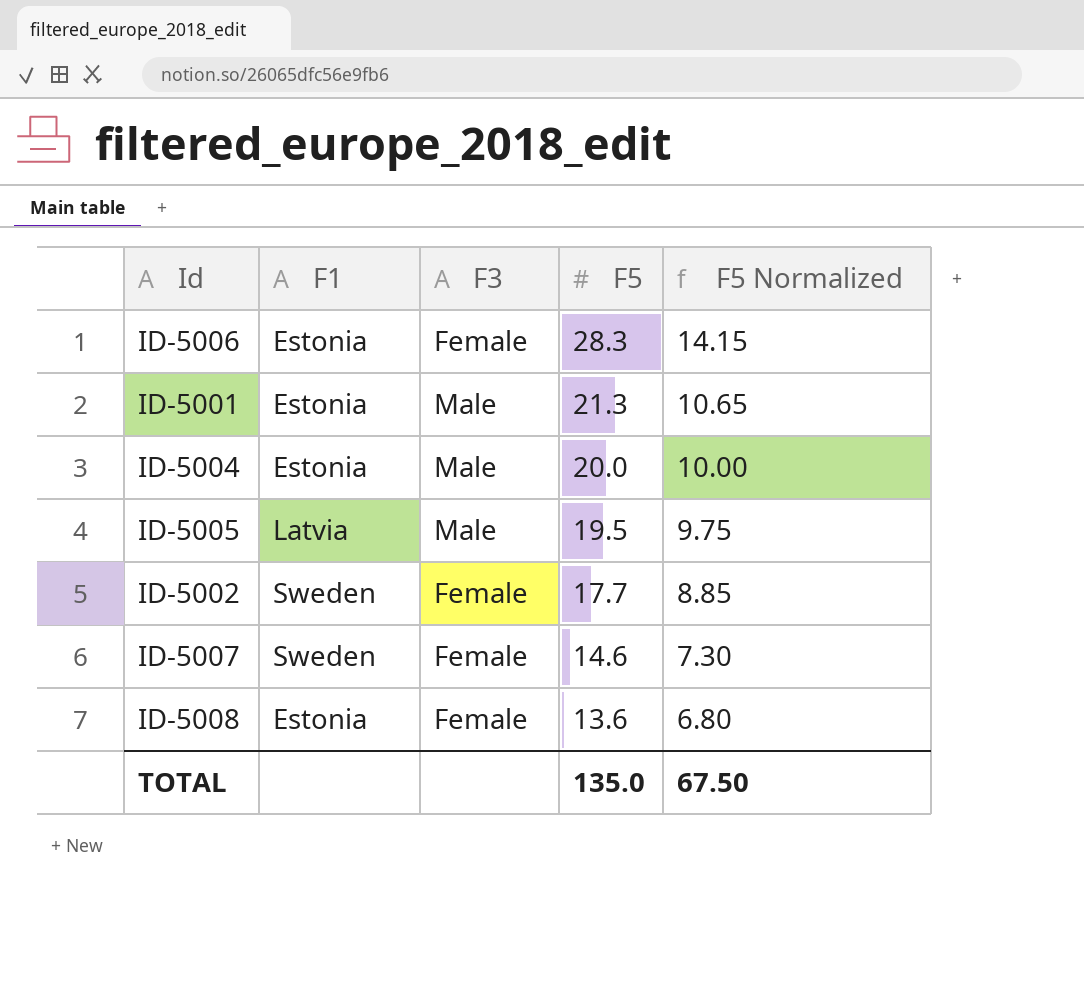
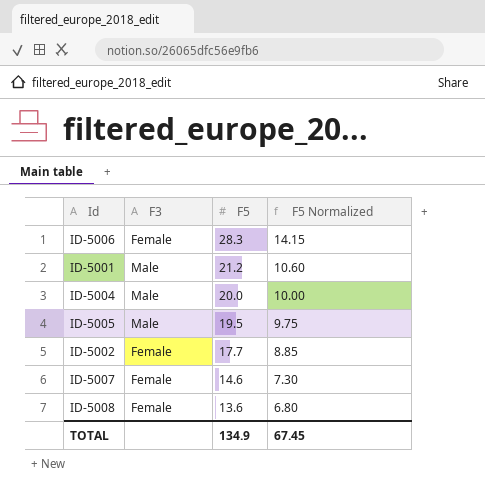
column F1 | position: 2 -> none
ID-5001 | F5: 21.3 -> 21.2
ID-5001 | F5 Normalized: 10.65 -> 10.60
TOTAL | F5: 135.0 -> 134.9
TOTAL | F5 Normalized: 67.50 -> 67.45

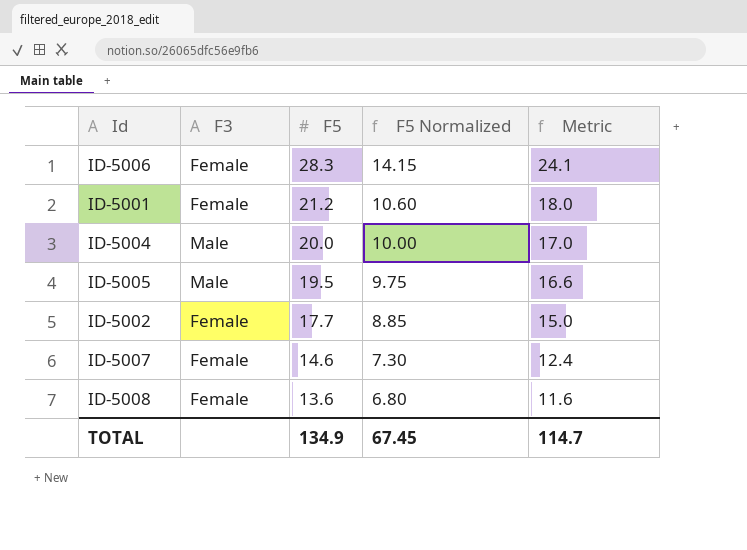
column Metric | formula: none -> [F5] * 0.85
ID-5001 | F3: Male -> Female

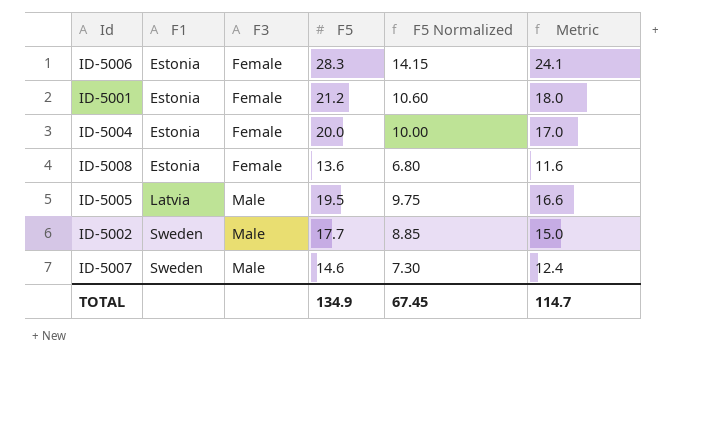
row order: F5 descending -> F1 ascending
column F1 | position: none -> 2
ID-5004 | F3: Male -> Female
ID-5002 | F3: Female -> Male
ID-5007 | F3: Female -> Male

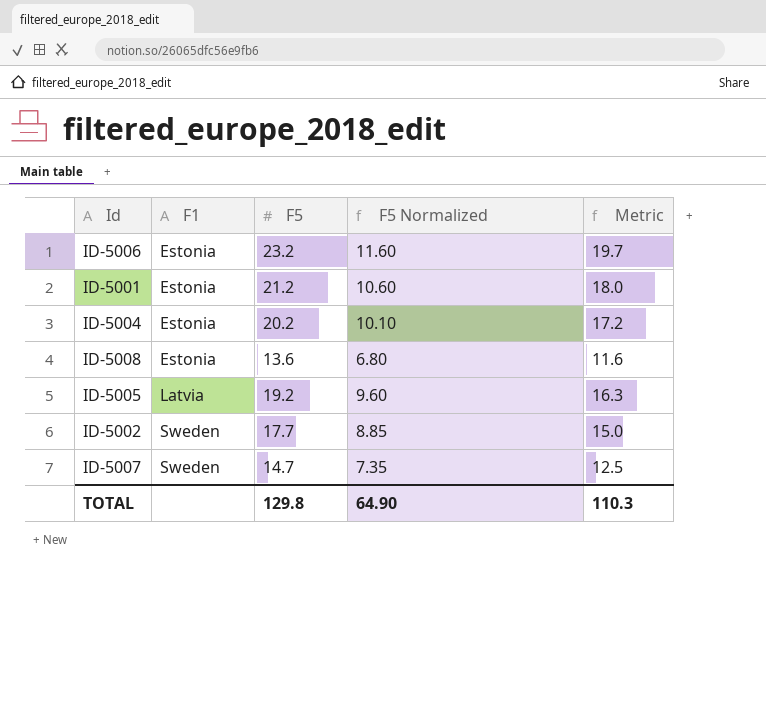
column F3 | position: 3 -> none
ID-5006 | F5: 28.3 -> 23.2
ID-5006 | F5 Normalized: 14.15 -> 11.60
ID-5006 | Metric: 24.1 -> 19.7
ID-5004 | F5: 20.0 -> 20.2
ID-5004 | F5 Normalized: 10.00 -> 10.10
ID-5004 | Metric: 17.0 -> 17.2
ID-5005 | F5: 19.5 -> 19.2
ID-5005 | F5 Normalized: 9.75 -> 9.60
ID-5005 | Metric: 16.6 -> 16.3
ID-5007 | F5: 14.6 -> 14.7
ID-5007 | F5 Normalized: 7.30 -> 7.35
ID-5007 | Metric: 12.4 -> 12.5
TOTAL | F5: 134.9 -> 129.8
TOTAL | F5 Normalized: 67.45 -> 64.90
TOTAL | Metric: 114.7 -> 110.3

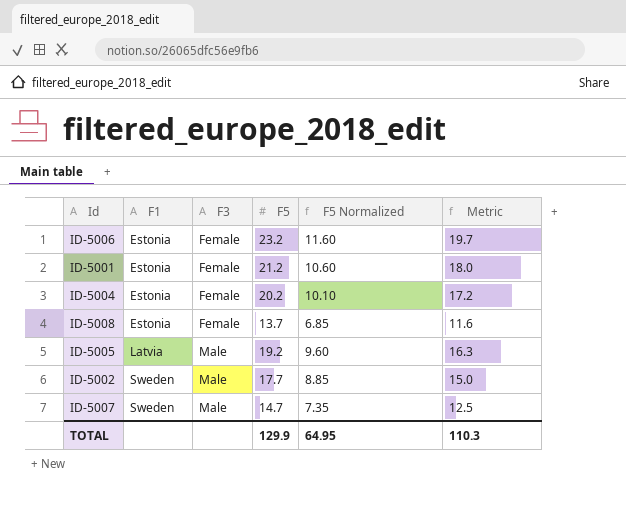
column F3 | position: none -> 3
ID-5008 | F5: 13.6 -> 13.7
ID-5008 | F5 Normalized: 6.80 -> 6.85
TOTAL | F5: 129.8 -> 129.9
TOTAL | F5 Normalized: 64.90 -> 64.95

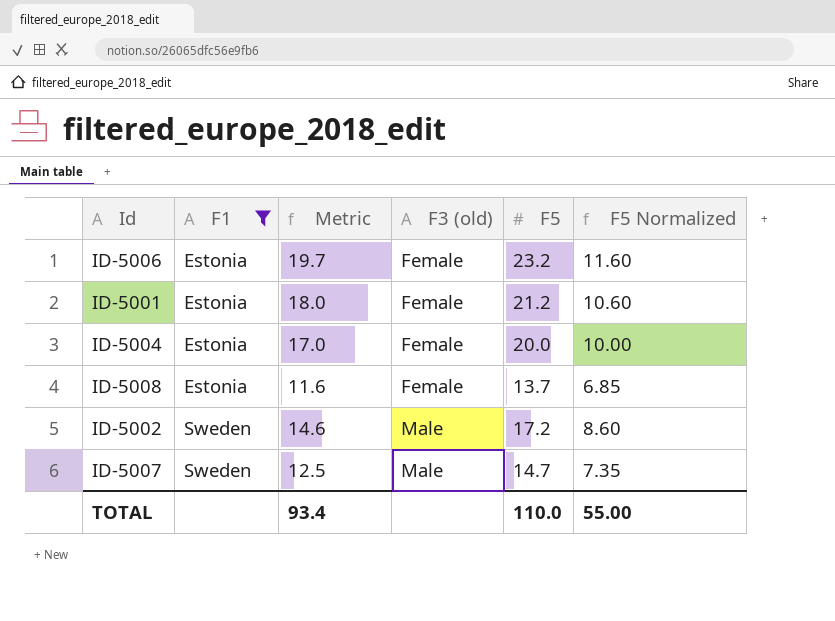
filter: none -> F1 != Latvia
column Metric | position: 6 -> 3
column name: F3 -> F3 (old)
ID-5004 | Metric: 17.2 -> 17.0
ID-5004 | F5: 20.2 -> 20.0
ID-5004 | F5 Normalized: 10.10 -> 10.00
ID-5002 | Metric: 15.0 -> 14.6
ID-5002 | F5: 17.7 -> 17.2
ID-5002 | F5 Normalized: 8.85 -> 8.60
TOTAL | Metric: 110.3 -> 93.4
TOTAL | F5: 129.9 -> 110.0
TOTAL | F5 Normalized: 64.95 -> 55.00

